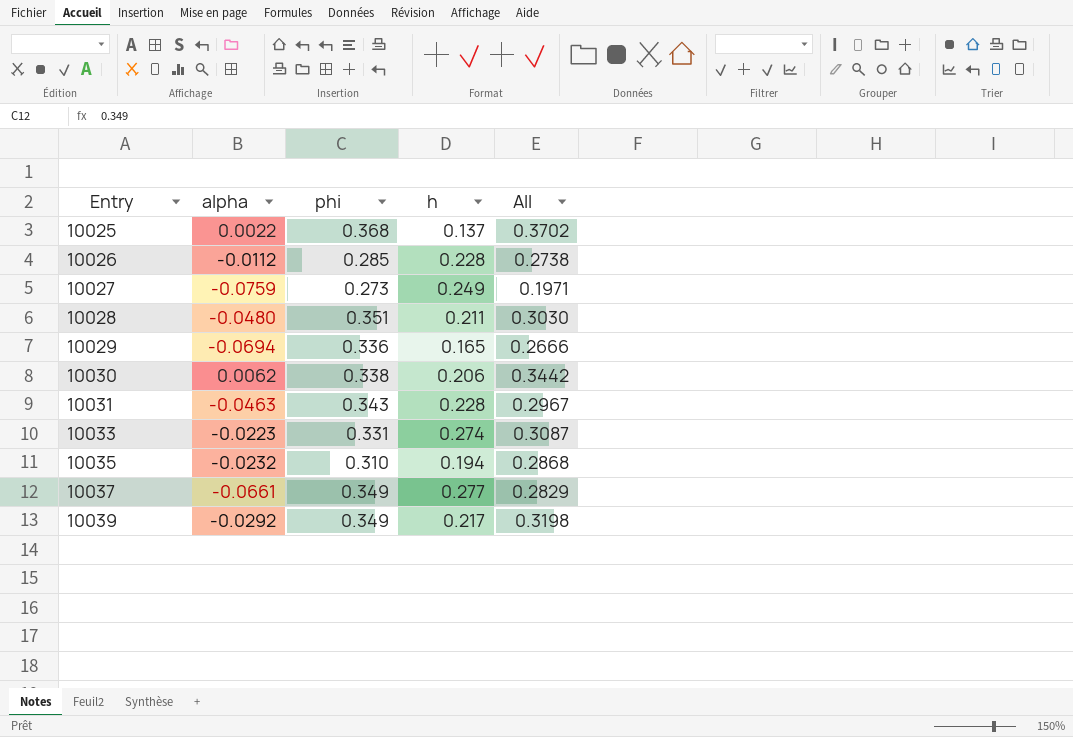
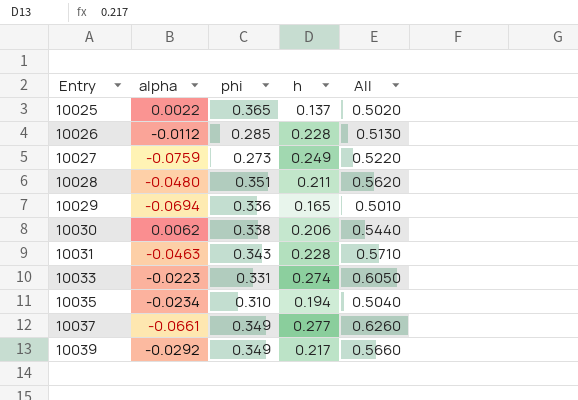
column All | formula: [alpha] + [phi] -> [phi] + [h]
10025 | phi: 0.368 -> 0.365
10035 | alpha: -0.0232 -> -0.0234

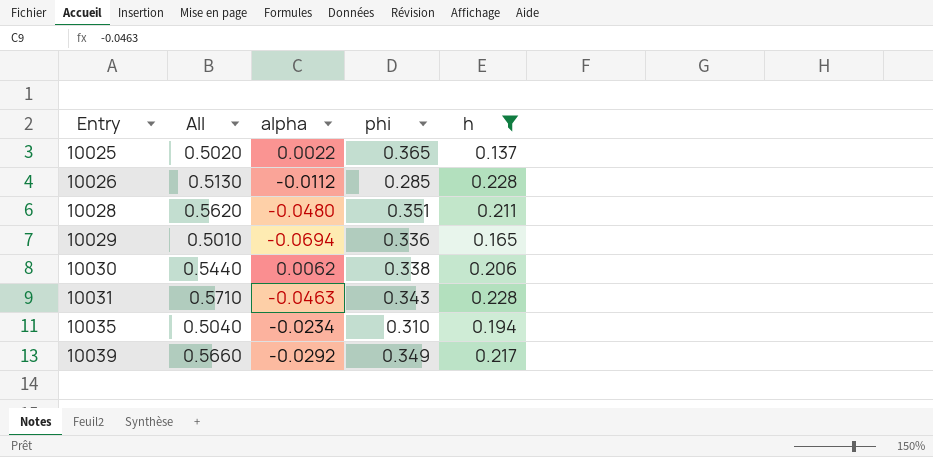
filter: none -> h <= 0.228
column All | position: 5 -> 2

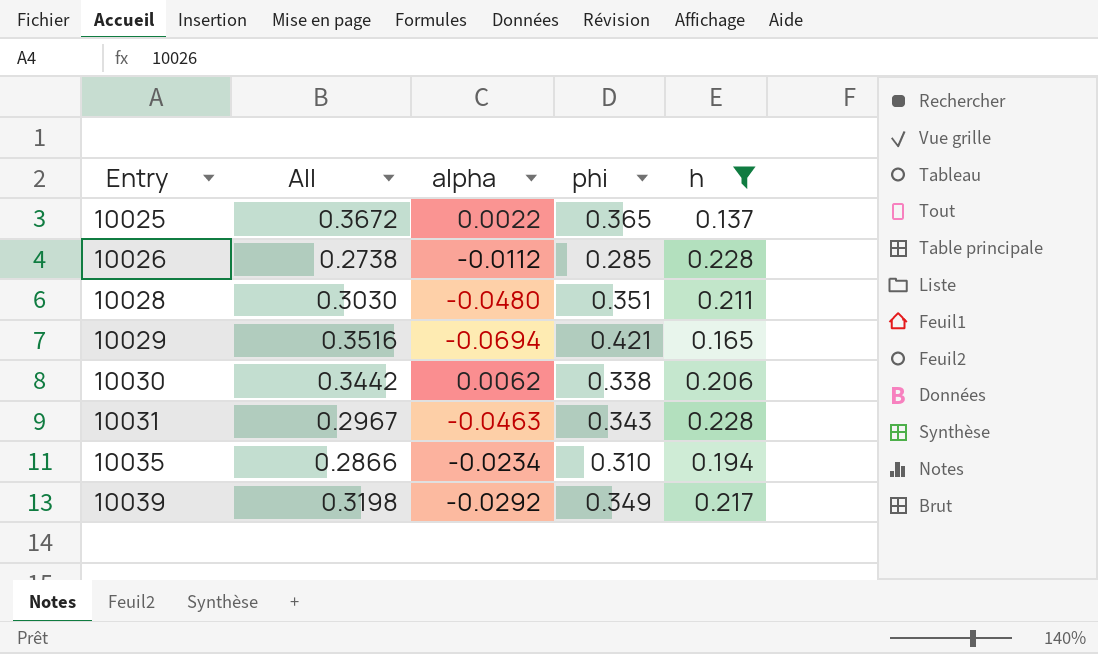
column All | formula: [phi] + [h] -> [alpha] + [phi]
10029 | phi: 0.336 -> 0.421

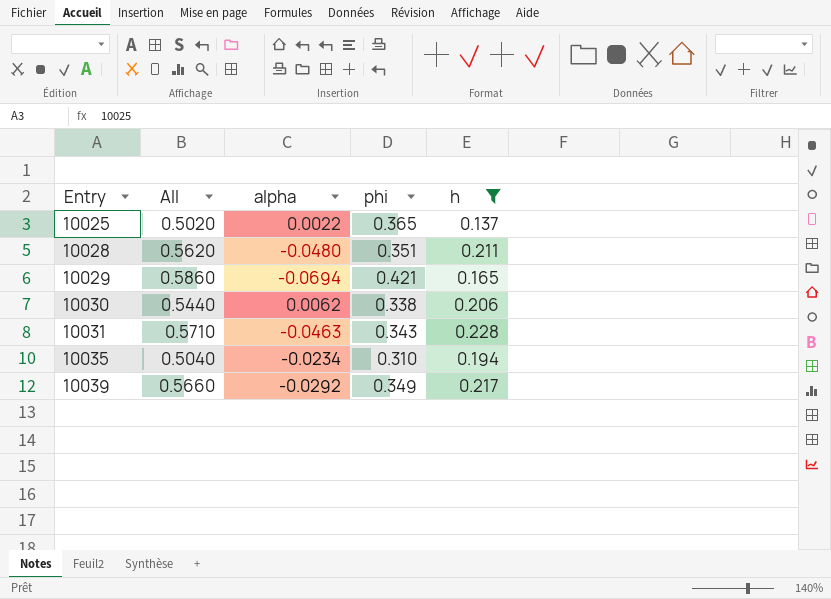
column All | formula: [alpha] + [phi] -> [phi] + [h]
row 10026: 0.2738 | -0.0112 | 0.285 | 0.228 -> none

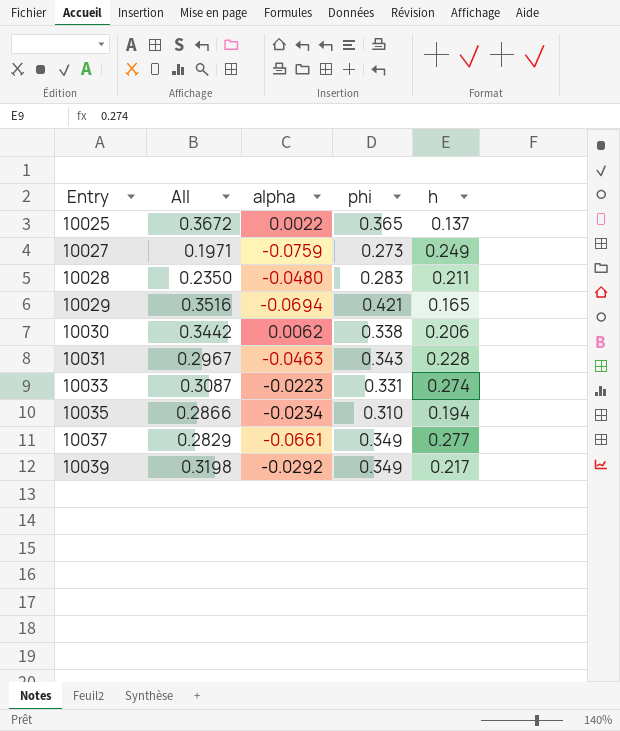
filter: h <= 0.228 -> none
column All | formula: [phi] + [h] -> [alpha] + [phi]
10028 | phi: 0.351 -> 0.283

